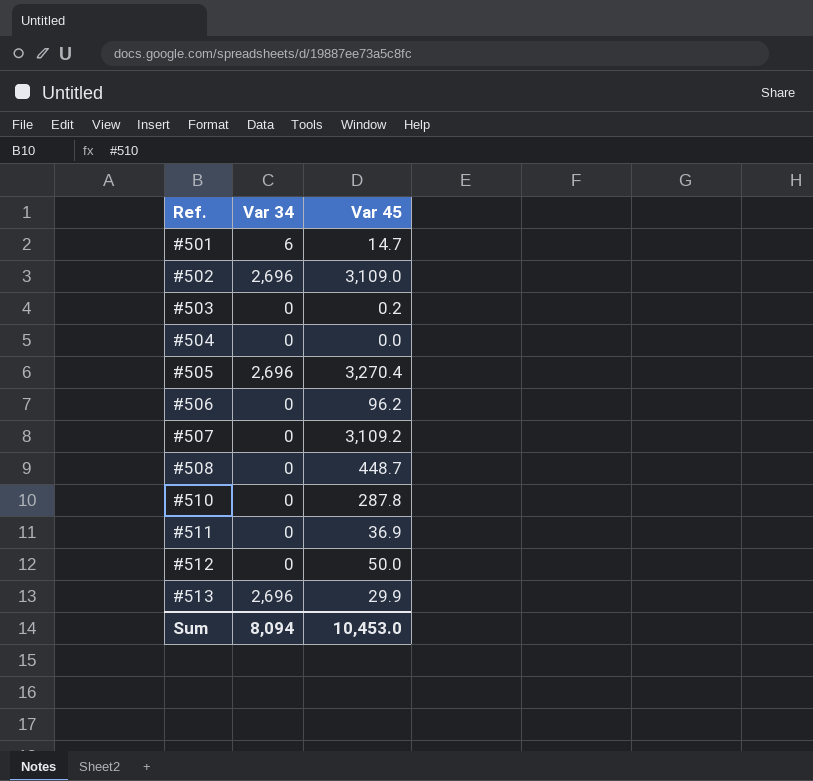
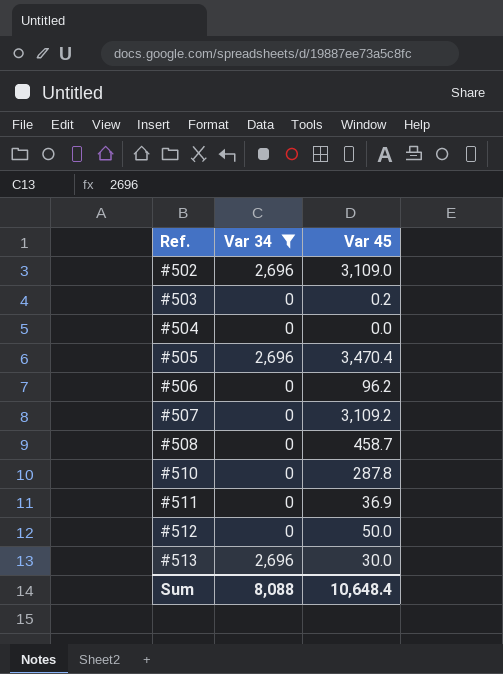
filter: none -> Var 34 != 6
#505 | Var 45: 3,270.4 -> 3,470.4
#508 | Var 45: 448.7 -> 458.7
#513 | Var 45: 29.9 -> 30.0
Sum | Var 34: 8,094 -> 8,088
Sum | Var 45: 10,453.0 -> 10,648.4

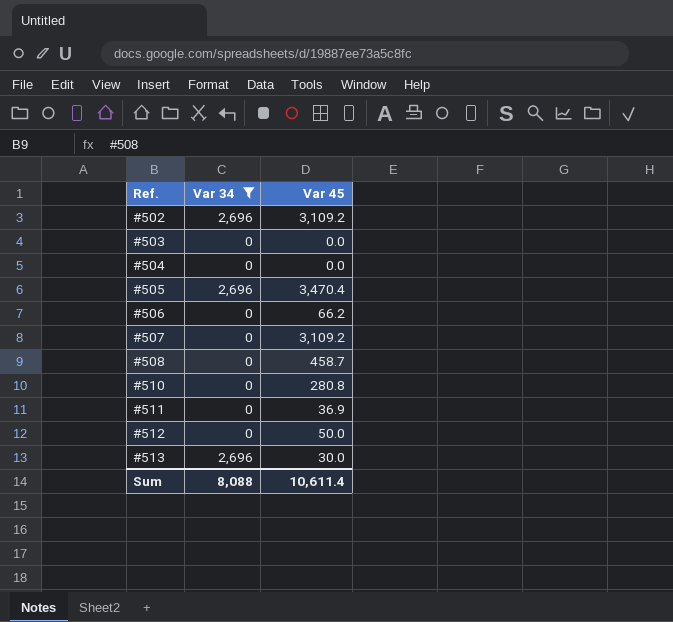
#502 | Var 45: 3,109.0 -> 3,109.2
#503 | Var 45: 0.2 -> 0.0
#506 | Var 45: 96.2 -> 66.2
#510 | Var 45: 287.8 -> 280.8
Sum | Var 45: 10,648.4 -> 10,611.4

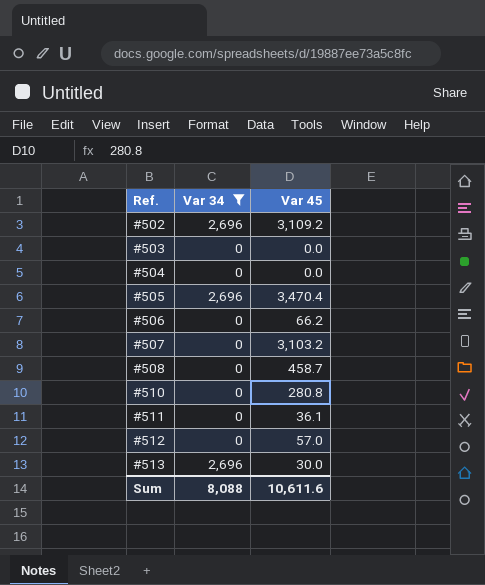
#507 | Var 45: 3,109.2 -> 3,103.2
#511 | Var 45: 36.9 -> 36.1
#512 | Var 45: 50.0 -> 57.0
Sum | Var 45: 10,611.4 -> 10,611.6

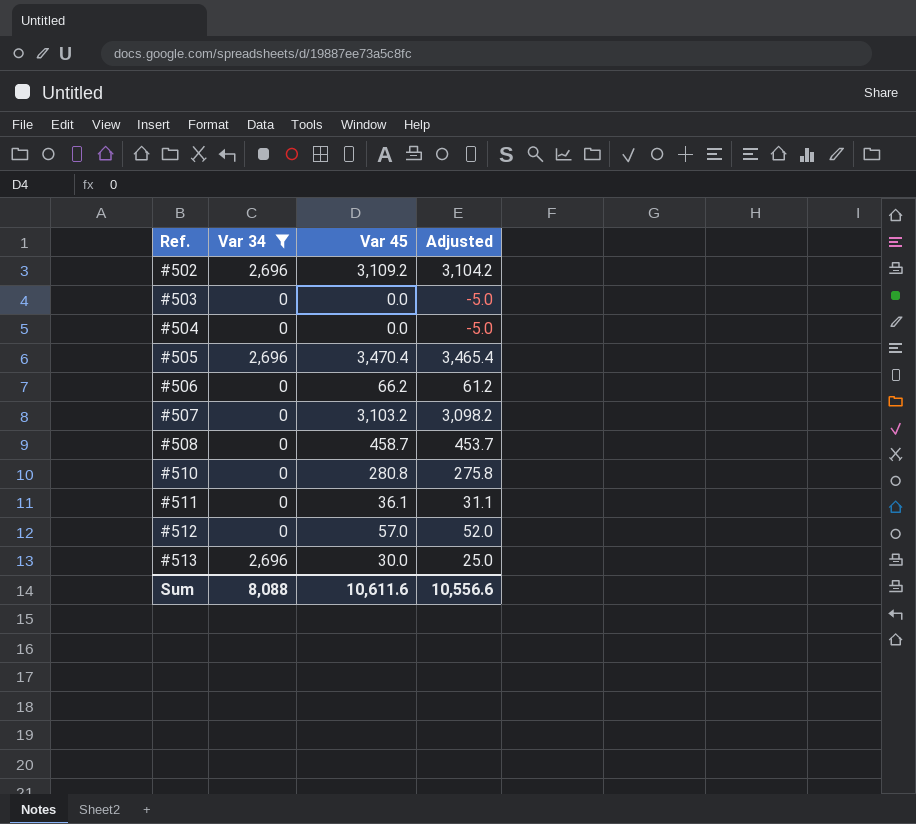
column Adjusted | formula: none -> [Var 45] - 5

